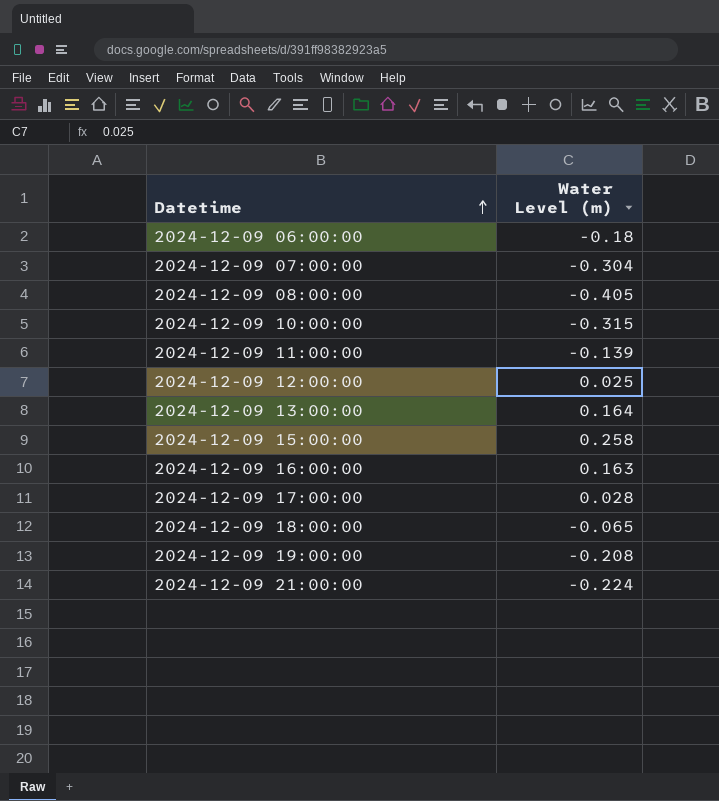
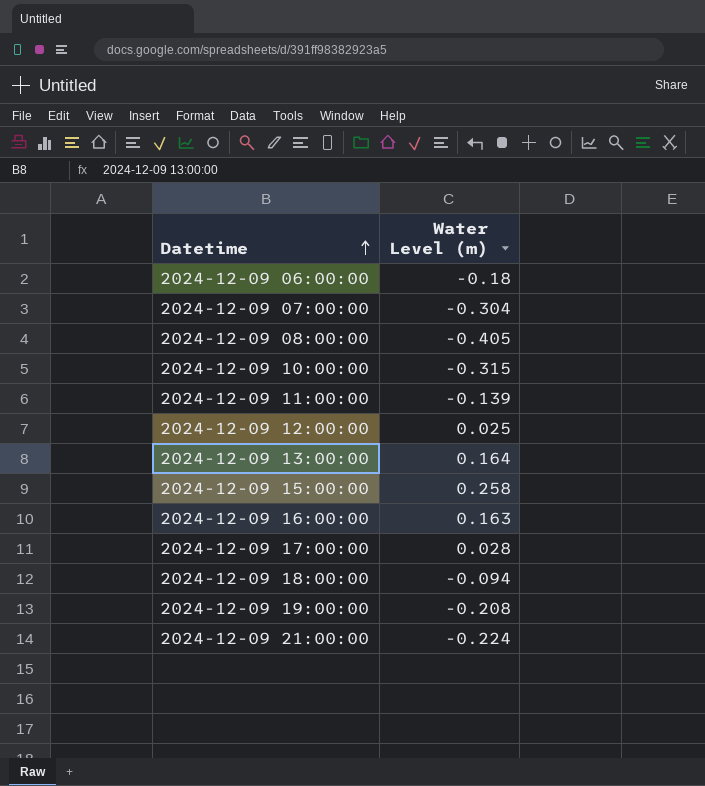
2024-12-09 18:00:00 | Water Level (m): -0.065 -> -0.094

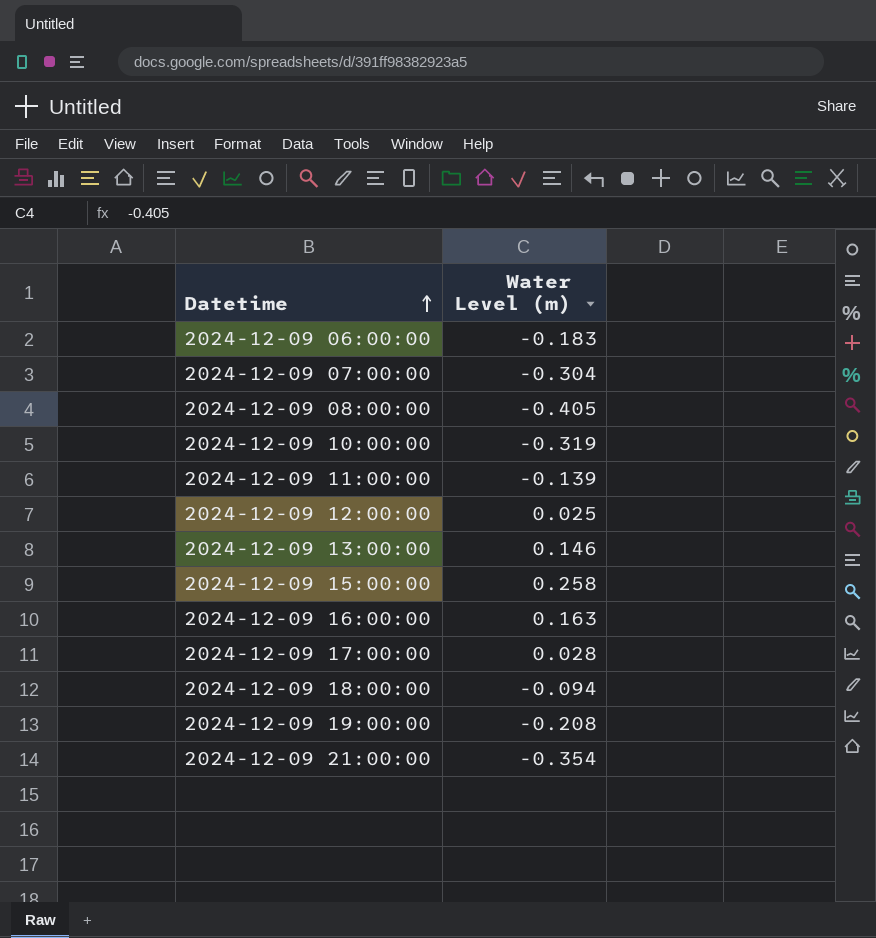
2024-12-09 06:00:00 | Water Level (m): -0.18 -> -0.183
2024-12-09 10:00:00 | Water Level (m): -0.315 -> -0.319
2024-12-09 13:00:00 | Water Level (m): 0.164 -> 0.146
2024-12-09 21:00:00 | Water Level (m): -0.224 -> -0.354

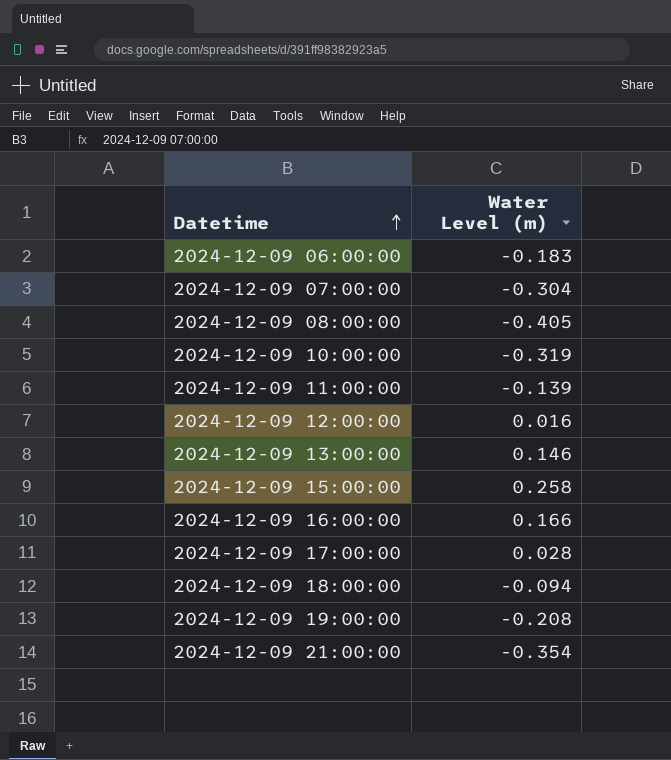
2024-12-09 12:00:00 | Water Level (m): 0.025 -> 0.016
2024-12-09 16:00:00 | Water Level (m): 0.163 -> 0.166

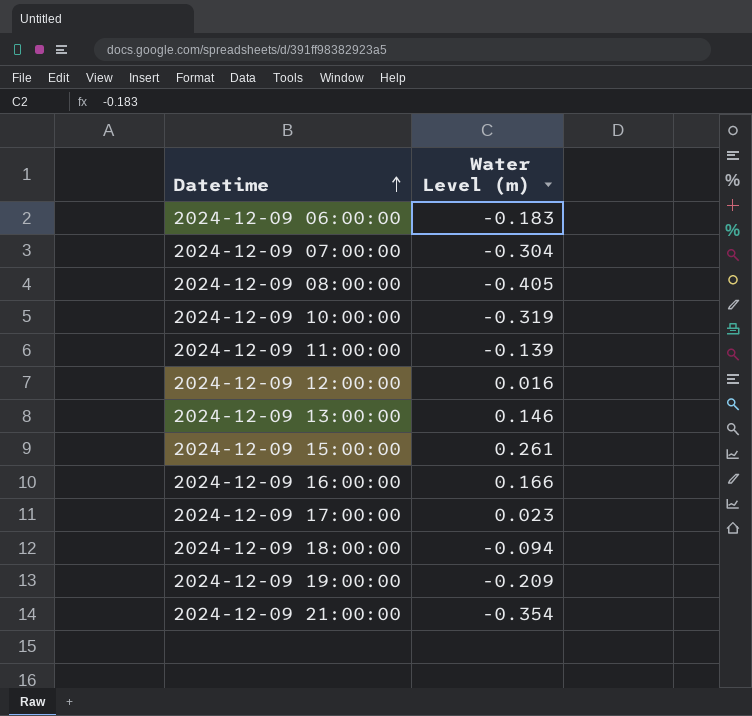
2024-12-09 15:00:00 | Water Level (m): 0.258 -> 0.261
2024-12-09 17:00:00 | Water Level (m): 0.028 -> 0.023
2024-12-09 19:00:00 | Water Level (m): -0.208 -> -0.209

